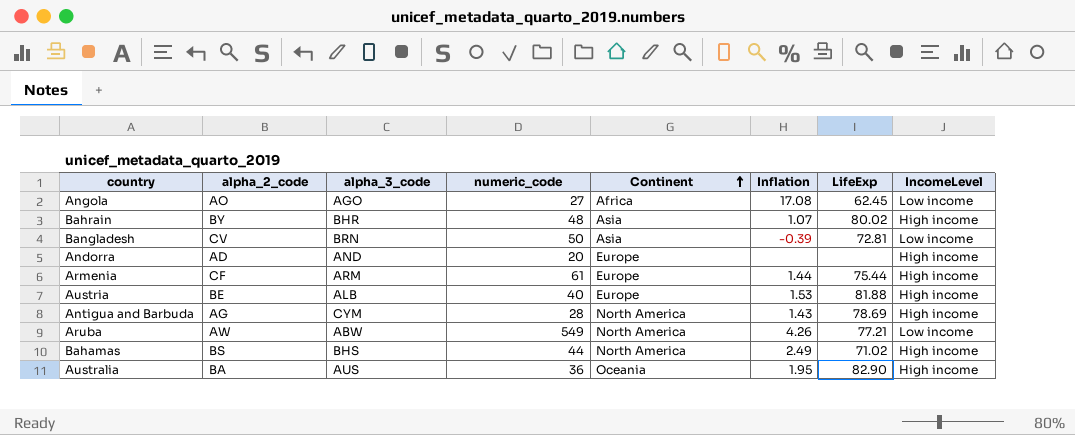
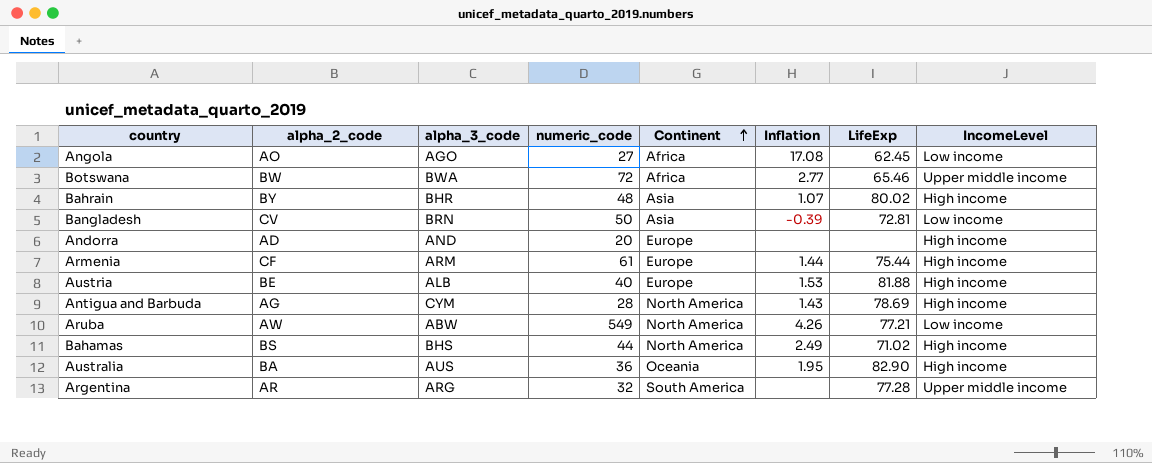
row Botswana: none -> BW | BWA | 72 | Africa | 2.77 | 65.46 | Upper middle income
row Argentina: none -> AR | ARG | 32 | South America | none | 77.28 | Upper middle income

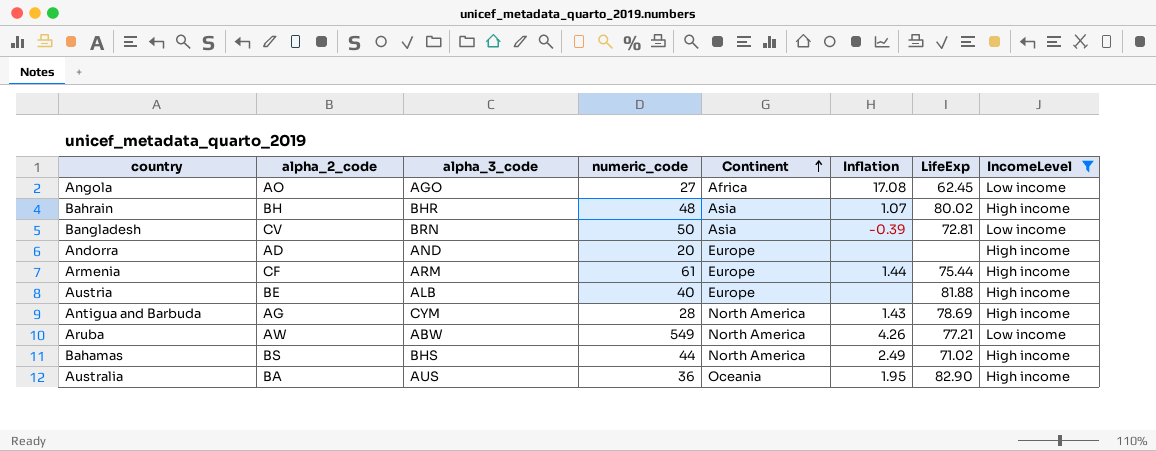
filter: none -> IncomeLevel != Upper middle income
Bahrain | alpha_2_code: BY -> BH
Austria | Inflation: 1.53 -> none

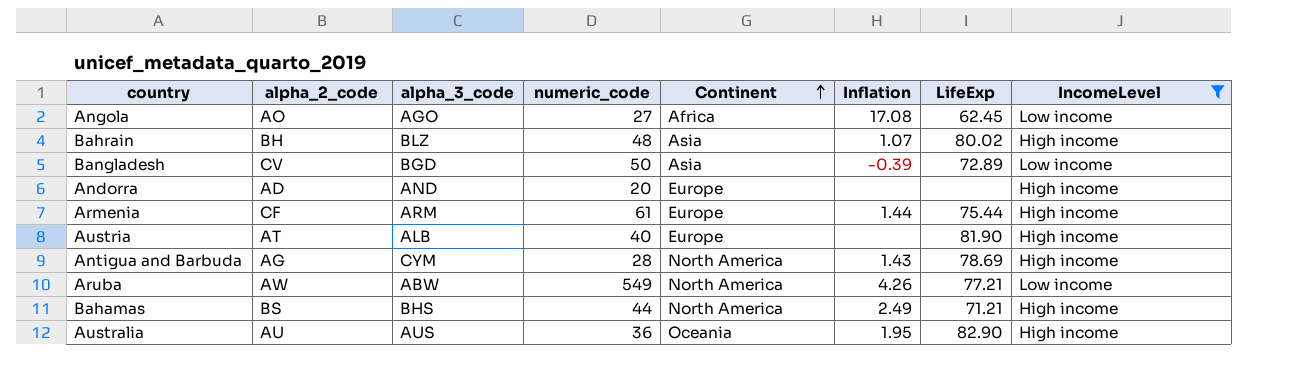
Bahrain | alpha_3_code: BHR -> BLZ
Bangladesh | alpha_3_code: BRN -> BGD
Bangladesh | LifeExp: 72.81 -> 72.89
Austria | alpha_2_code: BE -> AT
Austria | LifeExp: 81.88 -> 81.90
Bahamas | LifeExp: 71.02 -> 71.21
Australia | alpha_2_code: BA -> AU

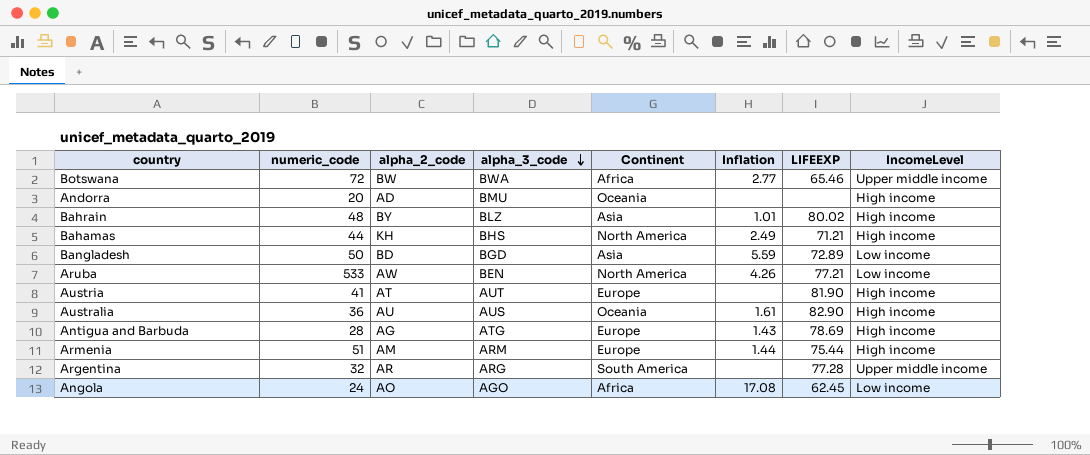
filter: IncomeLevel != Upper middle income -> none
row order: Continent ascending -> alpha_3_code descending
column numeric_code | position: 4 -> 2
column name: LifeExp -> LIFEEXP
Andorra | alpha_3_code: AND -> BMU
Andorra | Continent: Europe -> Oceania
Bahrain | alpha_2_code: BH -> BY
Bahrain | Inflation: 1.07 -> 1.01
Bahamas | alpha_2_code: BS -> KH
Bangladesh | alpha_2_code: CV -> BD
Bangladesh | Inflation: -0.39 -> 5.59
Aruba | numeric_code: 549 -> 533
Aruba | alpha_3_code: ABW -> BEN
Austria | numeric_code: 40 -> 41
Austria | alpha_3_code: ALB -> AUT
Australia | Inflation: 1.95 -> 1.61
Antigua and Barbuda | alpha_3_code: CYM -> ATG
Antigua and Barbuda | Continent: North America -> Europe
Armenia | numeric_code: 61 -> 51
Armenia | alpha_2_code: CF -> AM
Angola | numeric_code: 27 -> 24

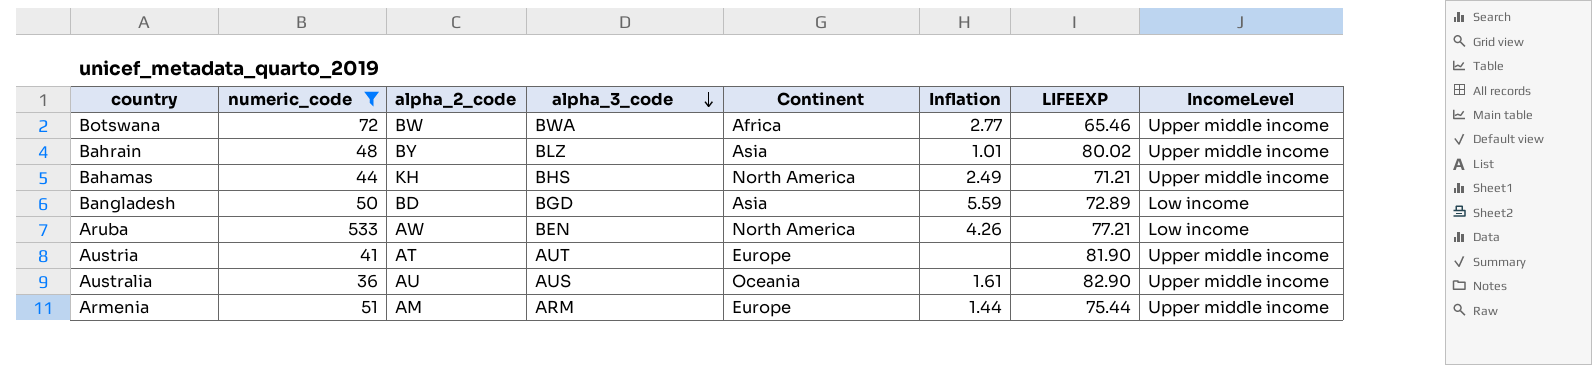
filter: none -> numeric_code >= 36
Bahrain | IncomeLevel: High income -> Upper middle income
Bahamas | IncomeLevel: High income -> Upper middle income
Austria | IncomeLevel: High income -> Upper middle income
Australia | IncomeLevel: High income -> Upper middle income
Armenia | IncomeLevel: High income -> Upper middle income

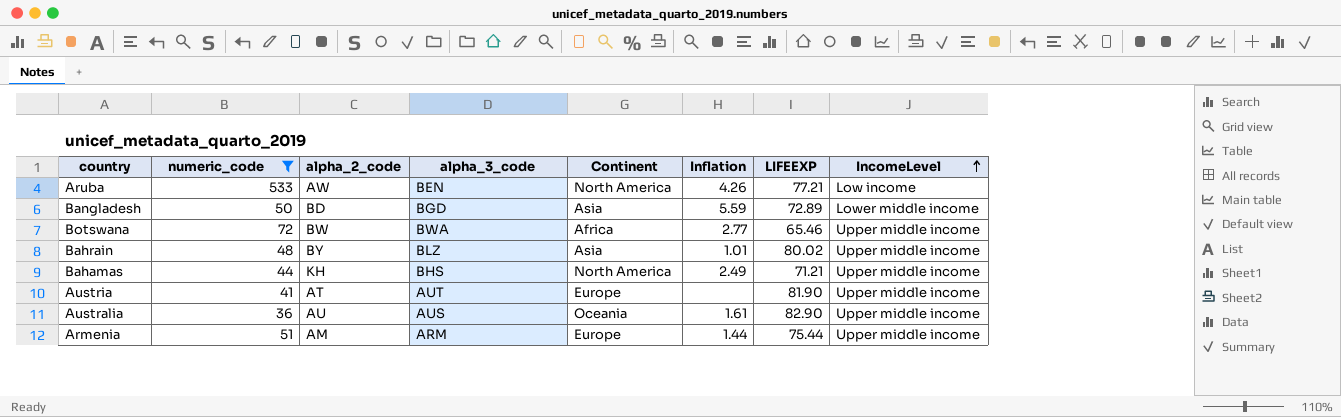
row order: alpha_3_code descending -> IncomeLevel ascending
Bangladesh | IncomeLevel: Low income -> Lower middle income

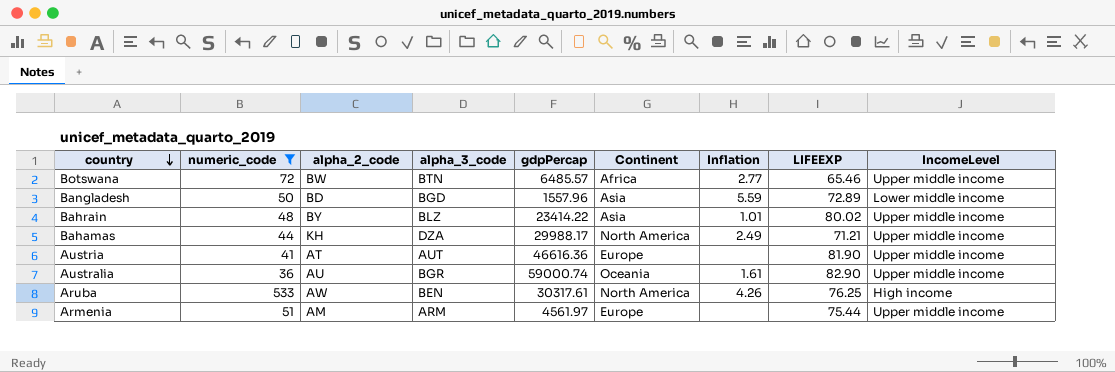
row order: IncomeLevel ascending -> country descending
column gdpPercap | position: none -> 5
Botswana | alpha_3_code: BWA -> BTN
Bahamas | alpha_3_code: BHS -> DZA
Australia | alpha_3_code: AUS -> BGR
Aruba | LIFEEXP: 77.21 -> 76.25
Aruba | IncomeLevel: Low income -> High income
Armenia | Inflation: 1.44 -> none

